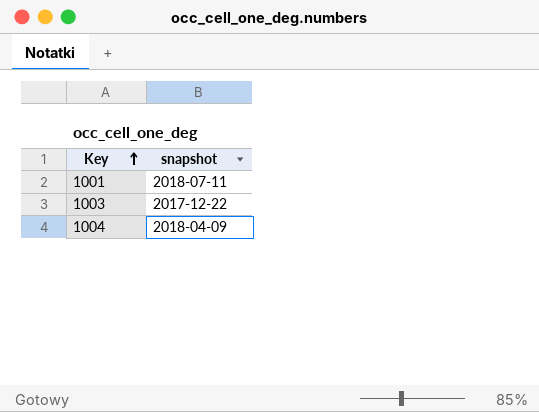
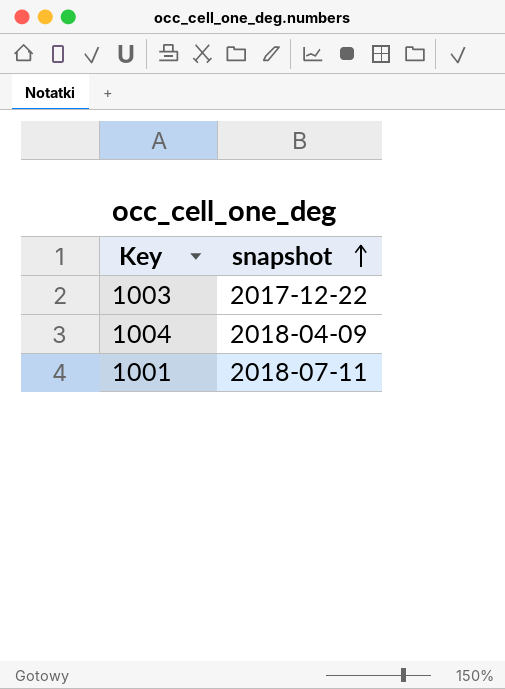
row order: Key ascending -> snapshot ascending

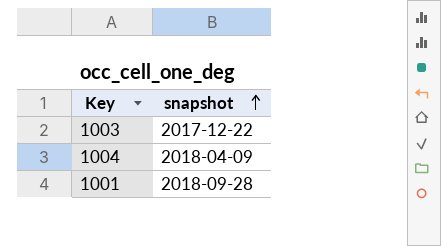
1001 | snapshot: 2018-07-11 -> 2018-09-28

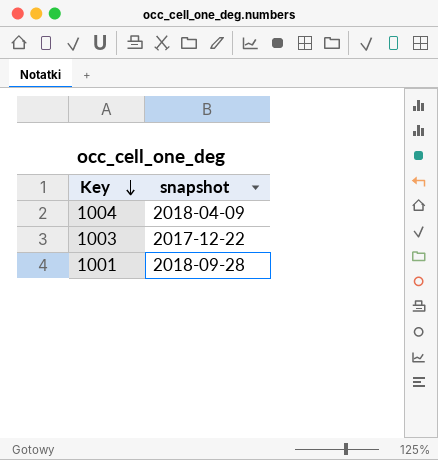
row order: snapshot ascending -> Key descending

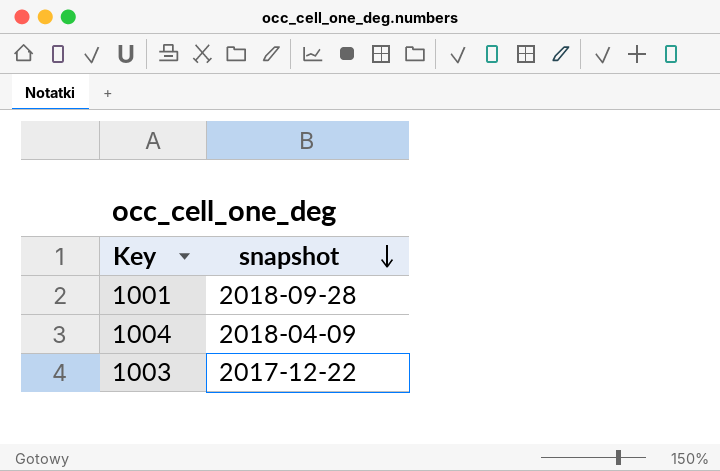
row order: Key descending -> snapshot descending

